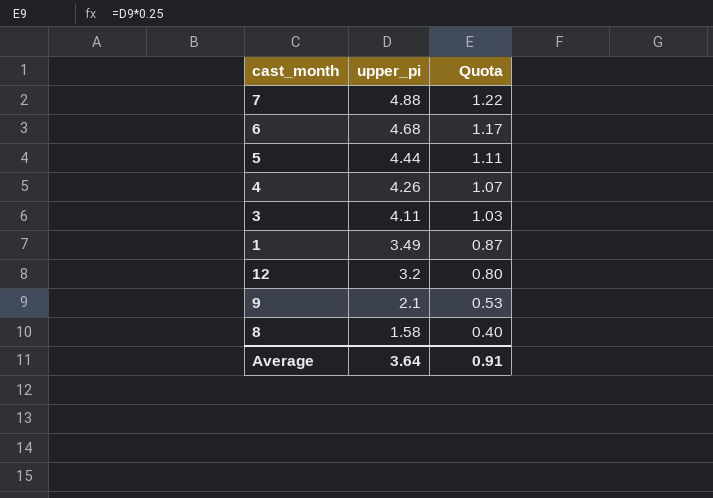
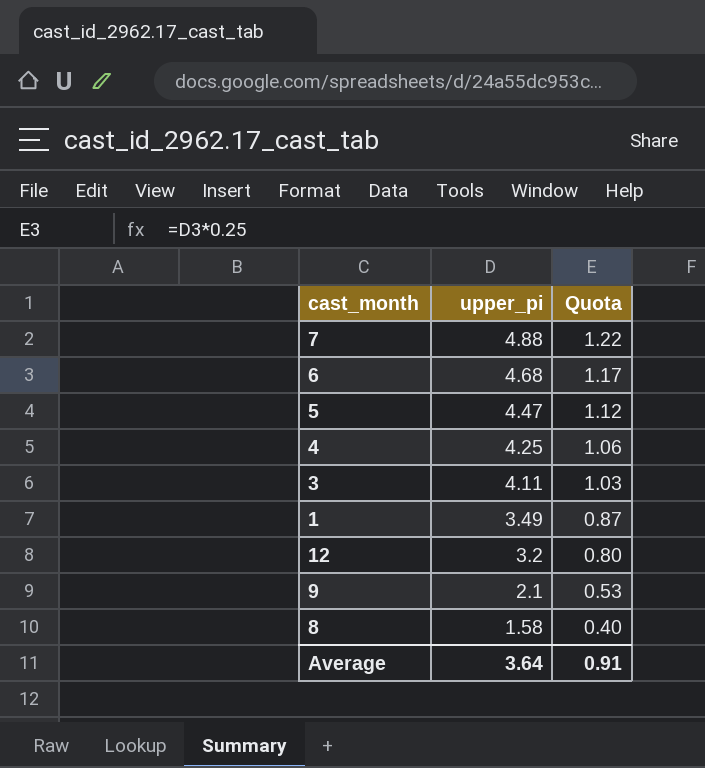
5 | upper_pi: 4.44 -> 4.47
5 | Quota: 1.11 -> 1.12
4 | upper_pi: 4.26 -> 4.25
4 | Quota: 1.07 -> 1.06

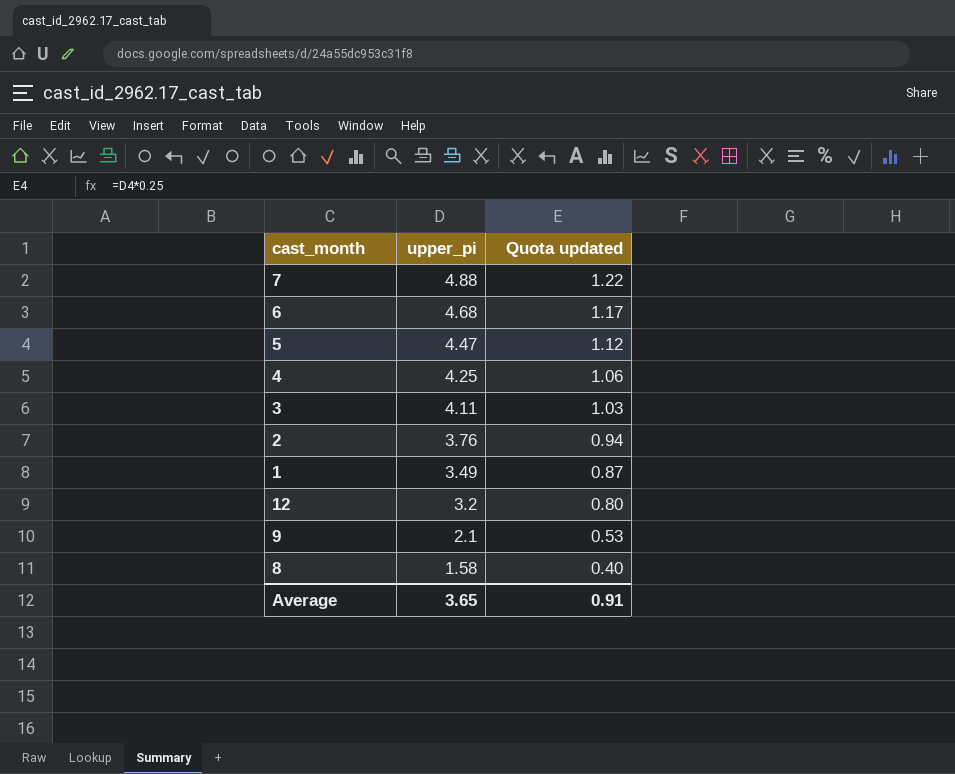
column name: Quota -> Quota updated
row 2: none -> 3.76 | 0.94
Average | upper_pi: 3.64 -> 3.65

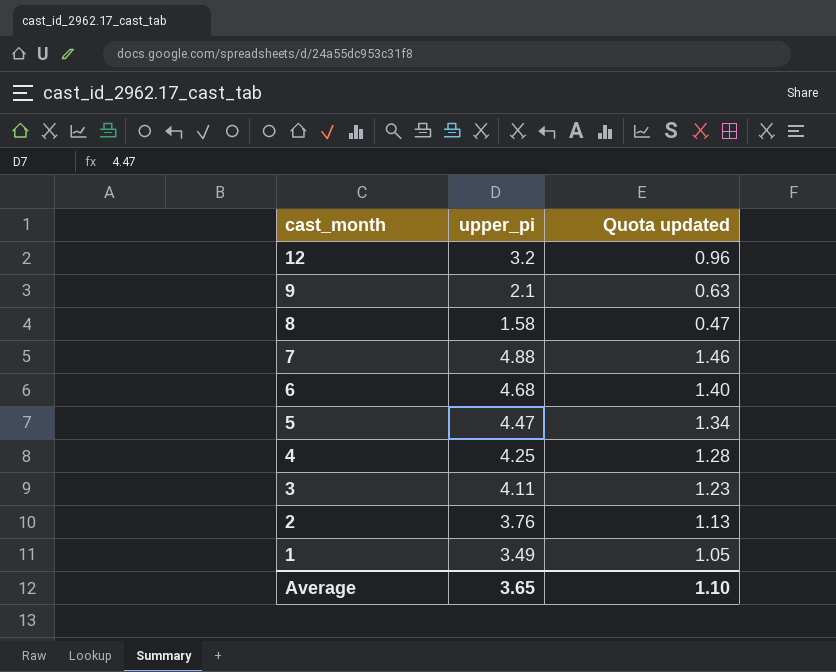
row order: upper_pi descending -> cast_month descending
column Quota updated | formula: [upper_pi] * 0.25 -> [upper_pi] * 0.3
Average | Quota updated: 0.91 -> 1.10

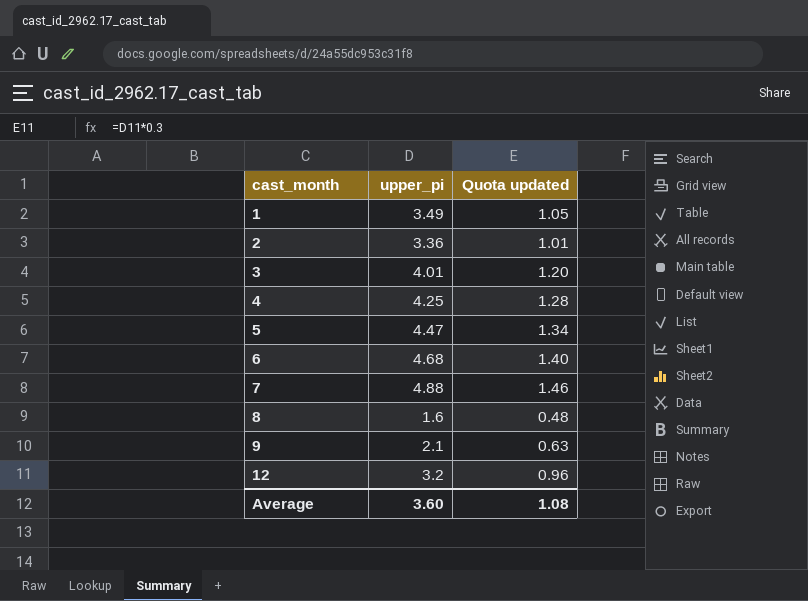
row order: cast_month descending -> cast_month ascending
2 | upper_pi: 3.76 -> 3.36
2 | Quota updated: 1.13 -> 1.01
3 | upper_pi: 4.11 -> 4.01
3 | Quota updated: 1.23 -> 1.20
8 | upper_pi: 1.58 -> 1.6
8 | Quota updated: 0.47 -> 0.48
Average | upper_pi: 3.65 -> 3.60
Average | Quota updated: 1.10 -> 1.08

